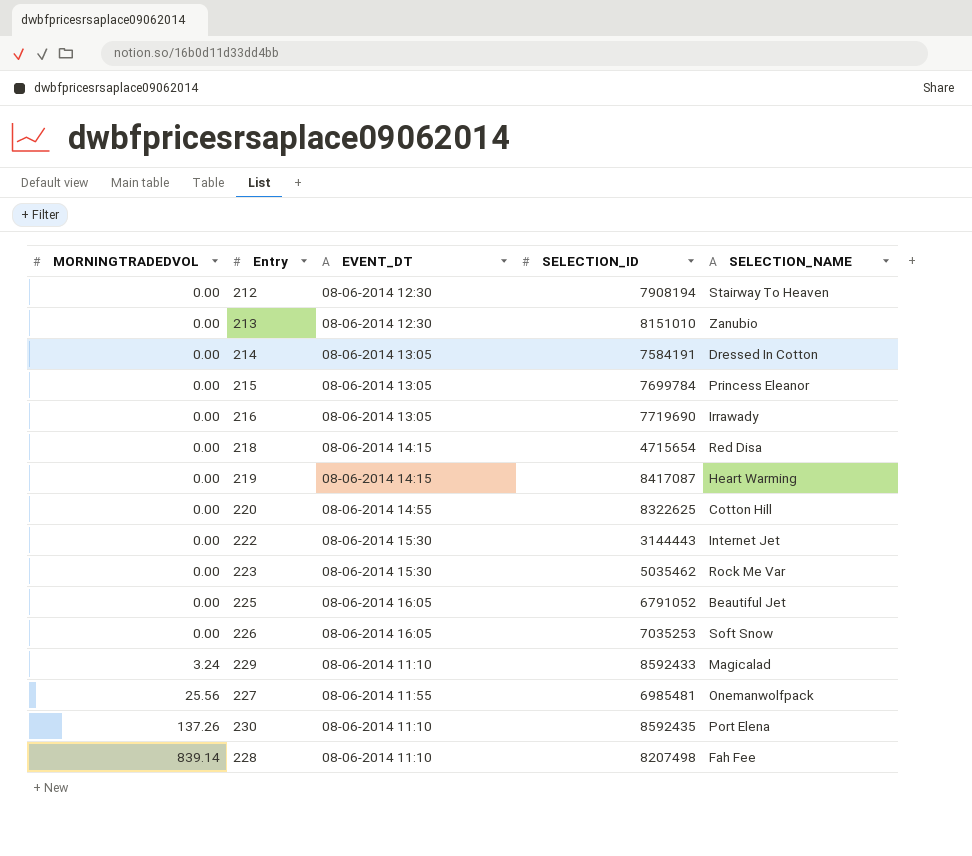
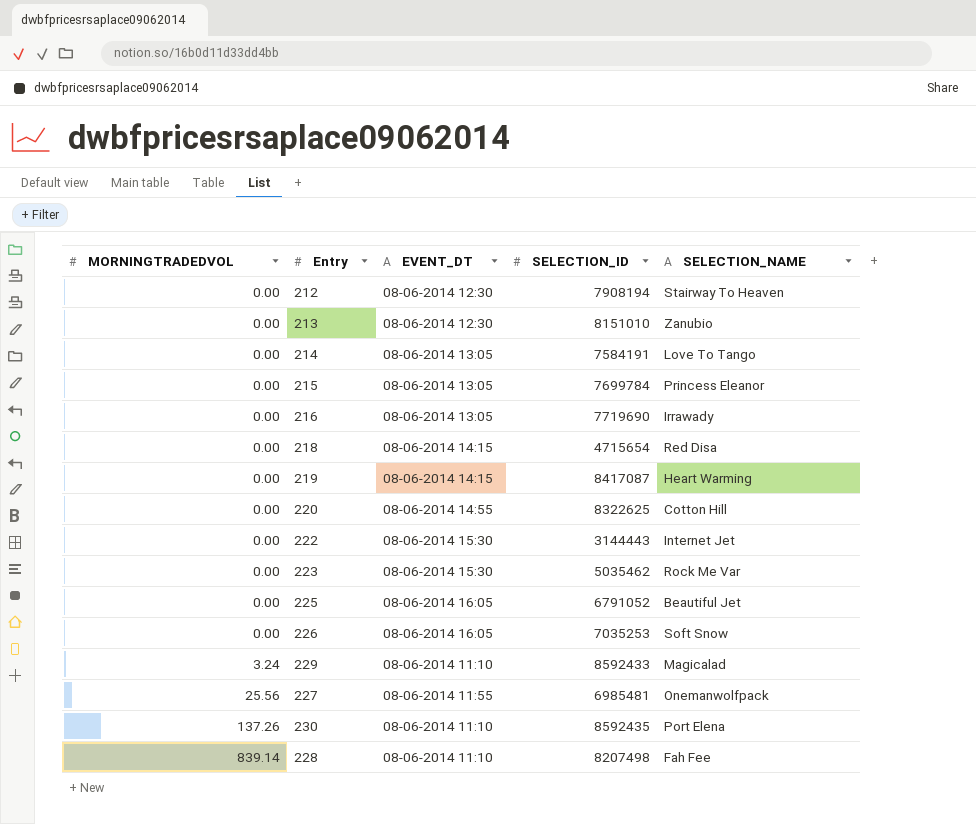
214 | SELECTION_NAME: Dressed In Cotton -> Love To Tango

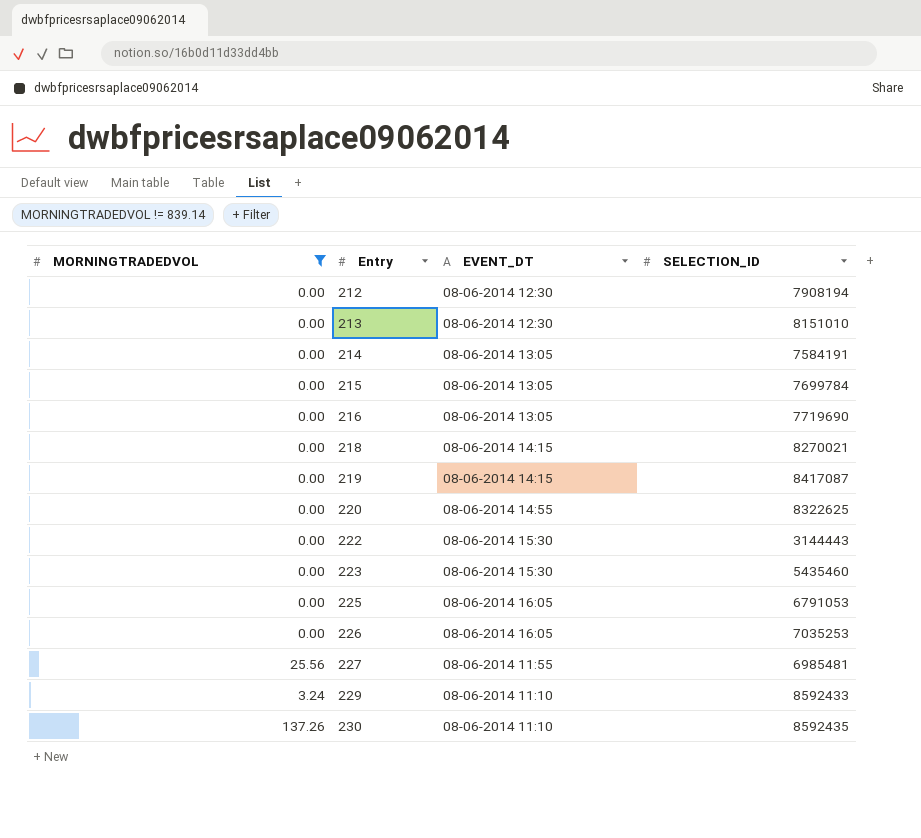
filter: none -> MORNINGTRADEDVOL != 839.14
row order: MORNINGTRADEDVOL ascending -> Entry ascending
column SELECTION_NAME | position: 5 -> none
218 | SELECTION_ID: 4715654 -> 8270021
223 | SELECTION_ID: 5035462 -> 5435460
225 | SELECTION_ID: 6791052 -> 6791053

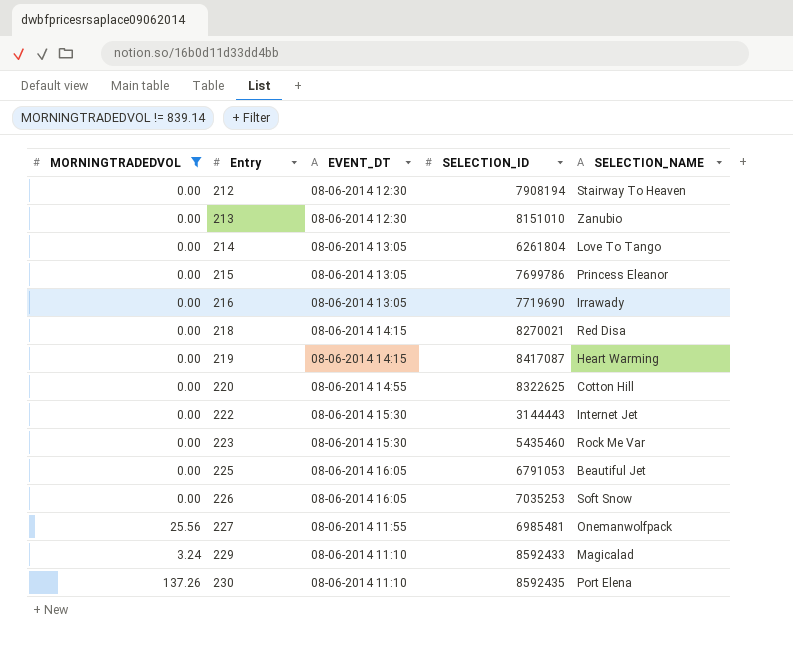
column SELECTION_NAME | position: none -> 5
214 | SELECTION_ID: 7584191 -> 6261804
215 | SELECTION_ID: 7699784 -> 7699786

